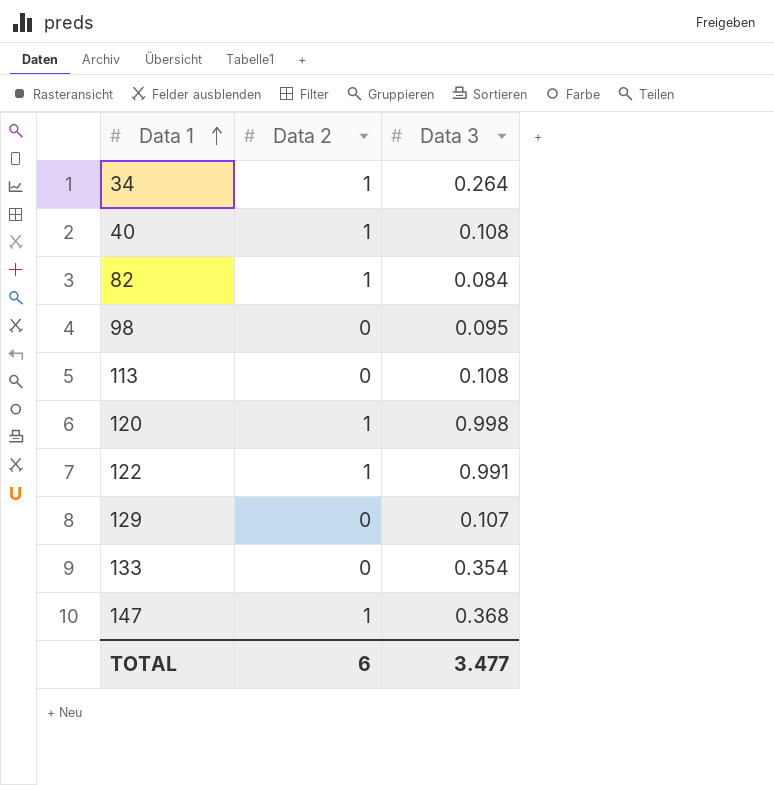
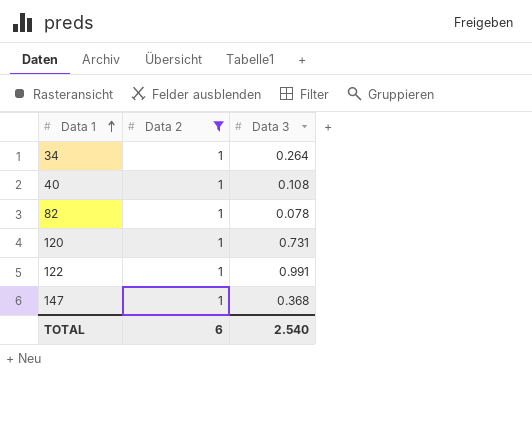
filter: none -> Data 2 = 1
82 | Data 3: 0.084 -> 0.078
120 | Data 3: 0.998 -> 0.731
TOTAL | Data 3: 3.477 -> 2.540

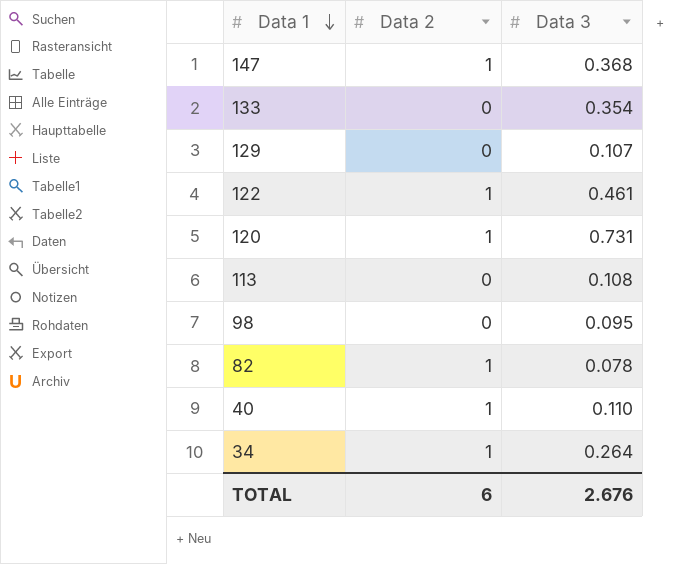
filter: Data 2 = 1 -> none
row order: Data 1 ascending -> Data 1 descending
122 | Data 3: 0.991 -> 0.461
40 | Data 3: 0.108 -> 0.110
TOTAL | Data 3: 2.540 -> 2.676

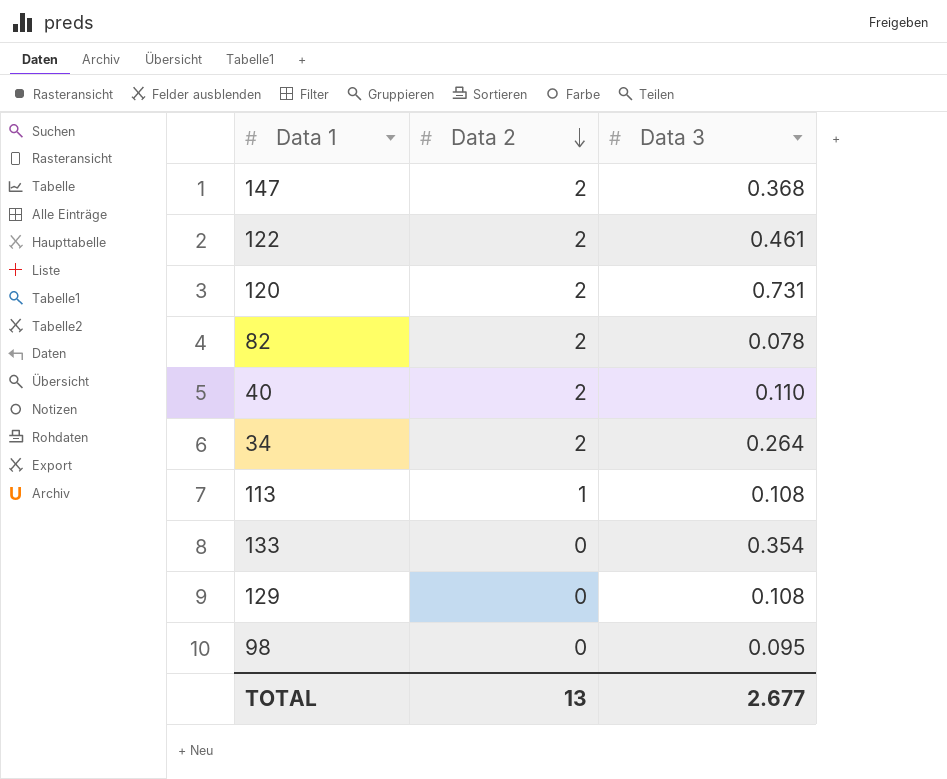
row order: Data 1 descending -> Data 2 descending
147 | Data 2: 1 -> 2
122 | Data 2: 1 -> 2
120 | Data 2: 1 -> 2
82 | Data 2: 1 -> 2
40 | Data 2: 1 -> 2
34 | Data 2: 1 -> 2
113 | Data 2: 0 -> 1
129 | Data 3: 0.107 -> 0.108
TOTAL | Data 2: 6 -> 13
TOTAL | Data 3: 2.676 -> 2.677

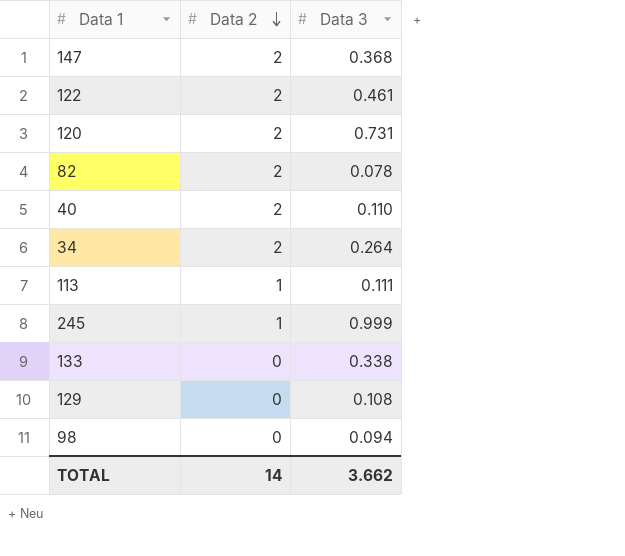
113 | Data 3: 0.108 -> 0.111
row 245: none -> 1 | 0.999
133 | Data 3: 0.354 -> 0.338
98 | Data 3: 0.095 -> 0.094
TOTAL | Data 2: 13 -> 14
TOTAL | Data 3: 2.677 -> 3.662

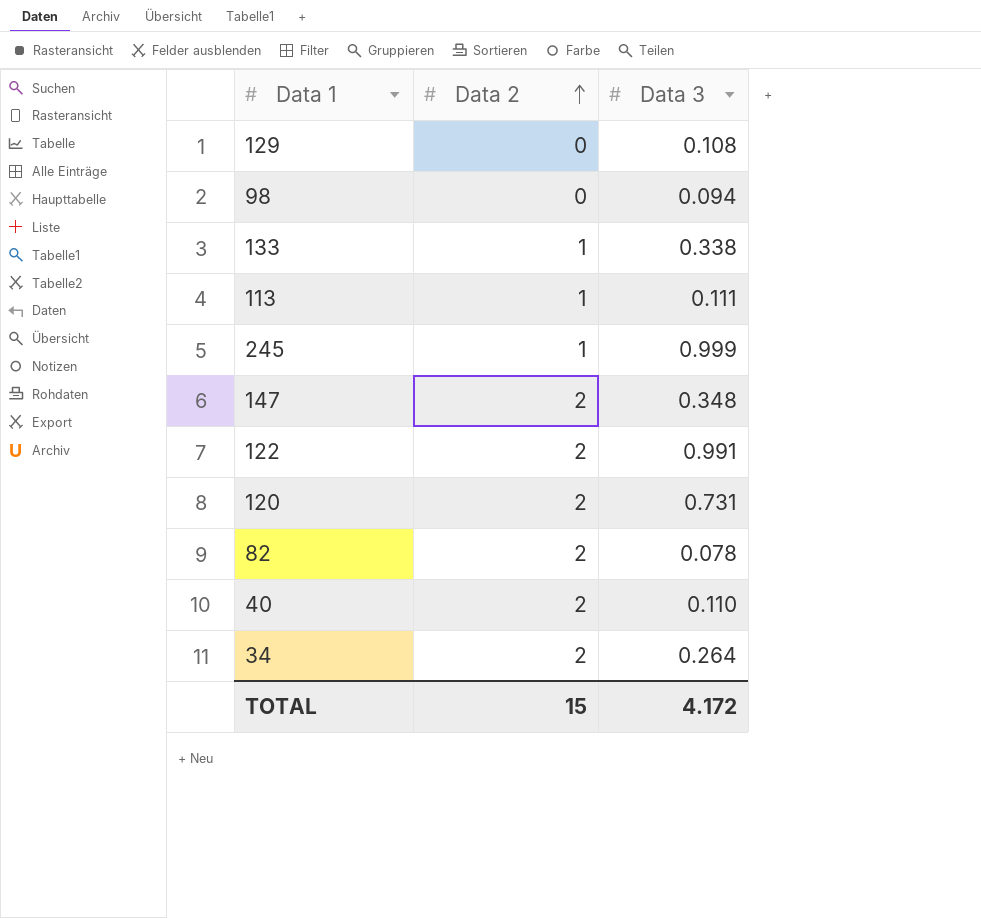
row order: Data 2 descending -> Data 2 ascending
133 | Data 2: 0 -> 1
147 | Data 3: 0.368 -> 0.348
122 | Data 3: 0.461 -> 0.991
TOTAL | Data 2: 14 -> 15
TOTAL | Data 3: 3.662 -> 4.172

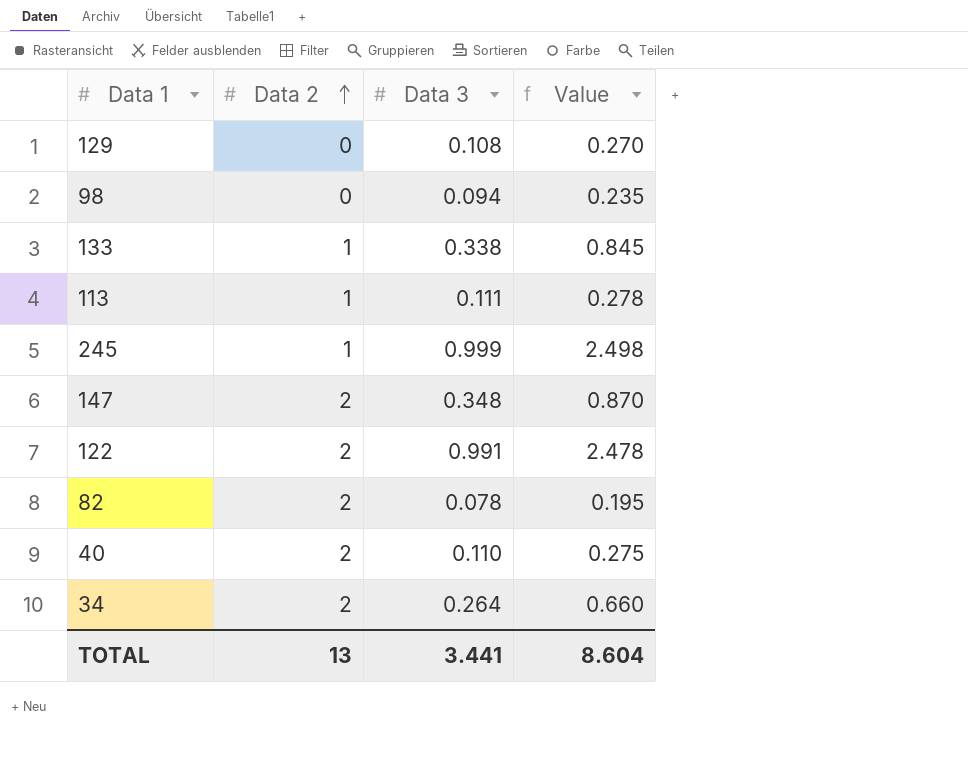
column Value | formula: none -> [Data 3] * 2.5
row 120: 2 | 0.731 -> none
TOTAL | Data 2: 15 -> 13
TOTAL | Data 3: 4.172 -> 3.441

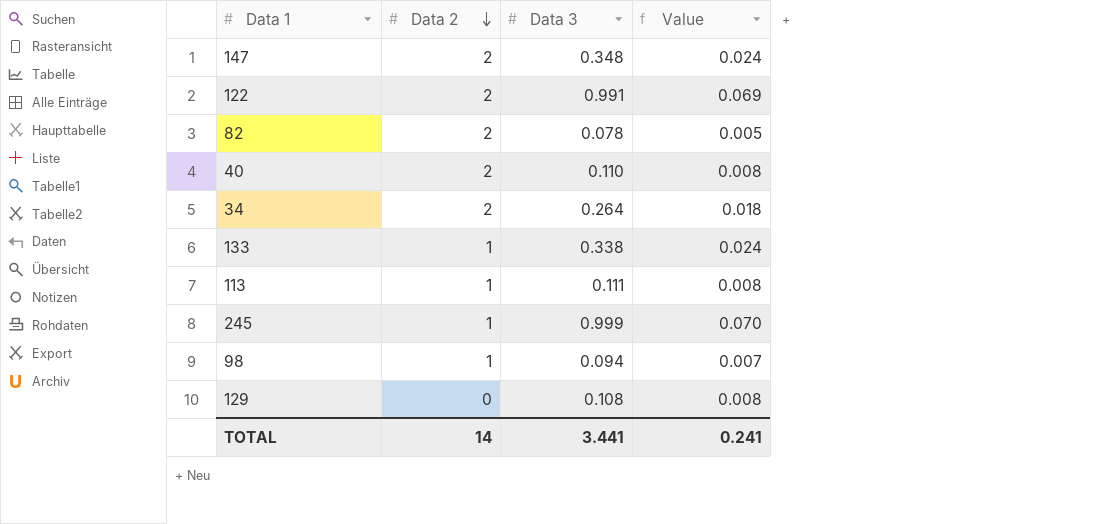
row order: Data 2 ascending -> Data 2 descending
column Value | formula: [Data 3] * 2.5 -> [Data 3] * 0.07
98 | Data 2: 0 -> 1
TOTAL | Data 2: 13 -> 14
TOTAL | Value: 8.604 -> 0.241

